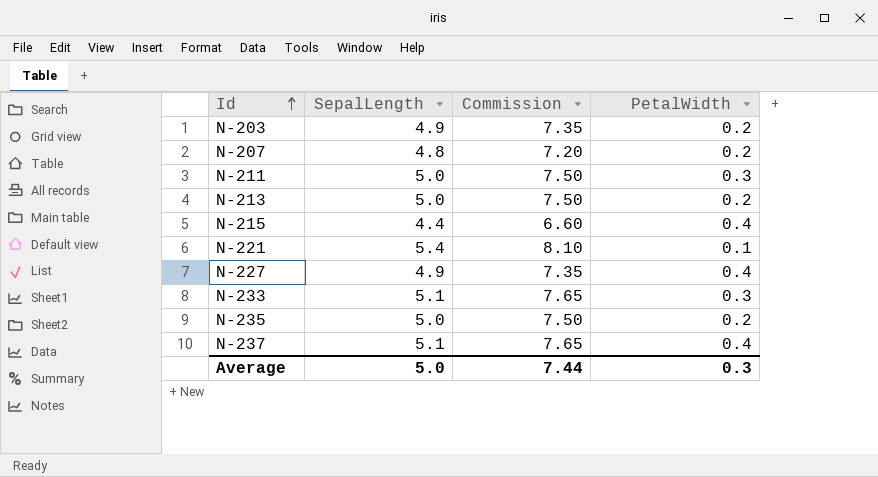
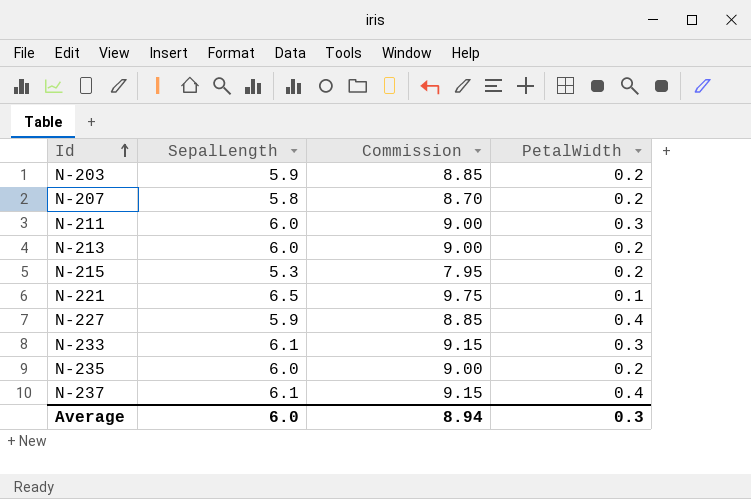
N-203 | SepalLength: 4.9 -> 5.9
N-203 | Commission: 7.35 -> 8.85
N-207 | SepalLength: 4.8 -> 5.8
N-207 | Commission: 7.20 -> 8.70
N-211 | SepalLength: 5.0 -> 6.0
N-211 | Commission: 7.50 -> 9.00
N-213 | SepalLength: 5.0 -> 6.0
N-213 | Commission: 7.50 -> 9.00
N-215 | SepalLength: 4.4 -> 5.3
N-215 | Commission: 6.60 -> 7.95
N-215 | PetalWidth: 0.4 -> 0.2
N-221 | SepalLength: 5.4 -> 6.5
N-221 | Commission: 8.10 -> 9.75
N-227 | SepalLength: 4.9 -> 5.9
N-227 | Commission: 7.35 -> 8.85
N-233 | SepalLength: 5.1 -> 6.1
N-233 | Commission: 7.65 -> 9.15
N-235 | SepalLength: 5.0 -> 6.0
N-235 | Commission: 7.50 -> 9.00
N-237 | SepalLength: 5.1 -> 6.1
N-237 | Commission: 7.65 -> 9.15
Average | SepalLength: 5.0 -> 6.0
Average | Commission: 7.44 -> 8.94

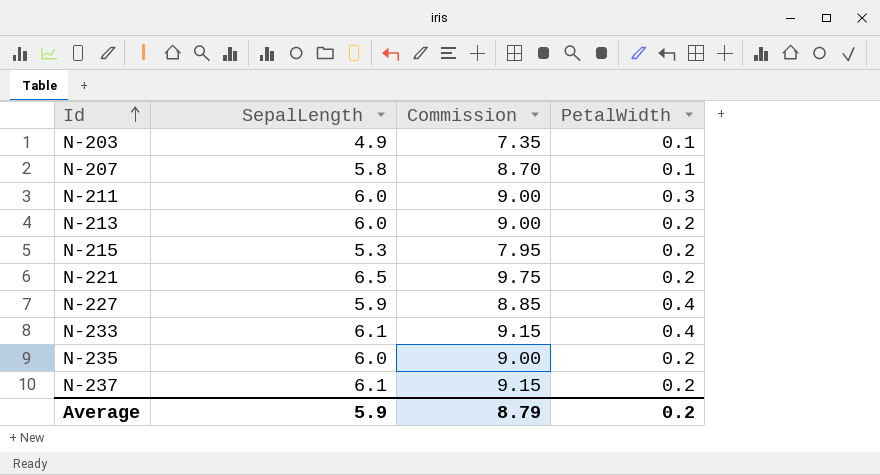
N-203 | SepalLength: 5.9 -> 4.9
N-203 | Commission: 8.85 -> 7.35
N-203 | PetalWidth: 0.2 -> 0.1
N-207 | PetalWidth: 0.2 -> 0.1
N-221 | PetalWidth: 0.1 -> 0.2
N-233 | PetalWidth: 0.3 -> 0.4
N-237 | PetalWidth: 0.4 -> 0.2
Average | SepalLength: 6.0 -> 5.9
Average | Commission: 8.94 -> 8.79
Average | PetalWidth: 0.3 -> 0.2

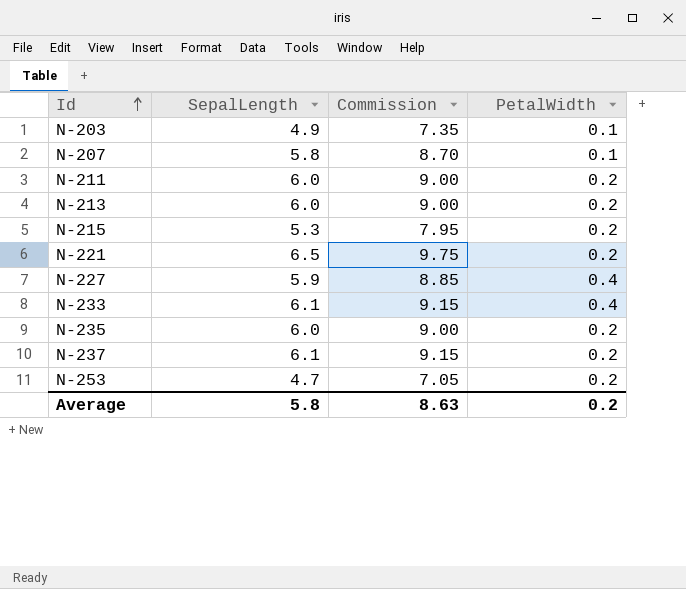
N-211 | PetalWidth: 0.3 -> 0.2
row N-253: none -> 4.7 | 7.05 | 0.2
Average | SepalLength: 5.9 -> 5.8
Average | Commission: 8.79 -> 8.63

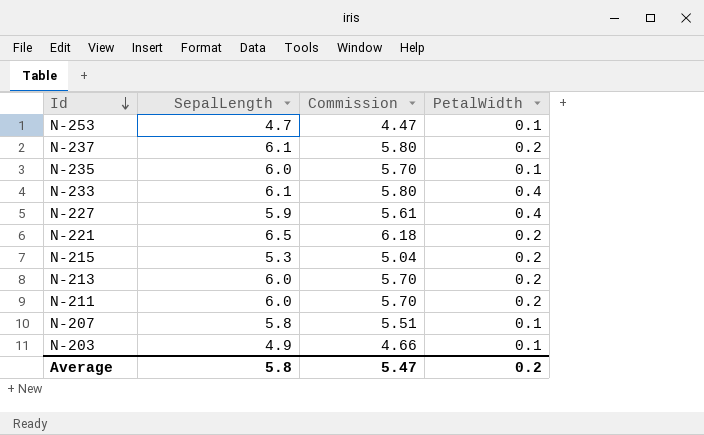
row order: Id ascending -> Id descending
column Commission | formula: [SepalLength] * 1.5 -> [SepalLength] * 0.95
N-253 | PetalWidth: 0.2 -> 0.1
N-235 | PetalWidth: 0.2 -> 0.1
Average | Commission: 8.63 -> 5.47

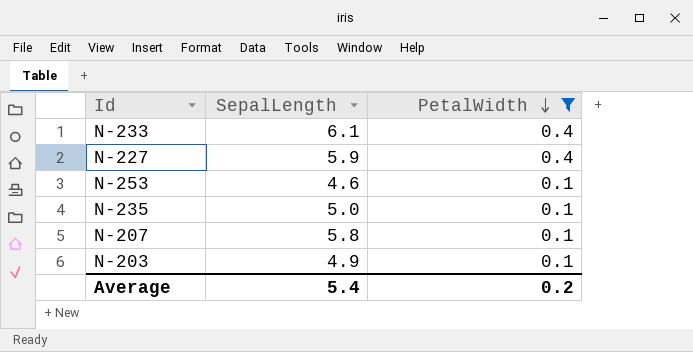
filter: none -> PetalWidth != 0.2
row order: Id descending -> PetalWidth descending
column Commission | formula: [SepalLength] * 0.95 -> none
N-253 | SepalLength: 4.7 -> 4.6
N-235 | SepalLength: 6.0 -> 5.0
Average | SepalLength: 5.8 -> 5.4

